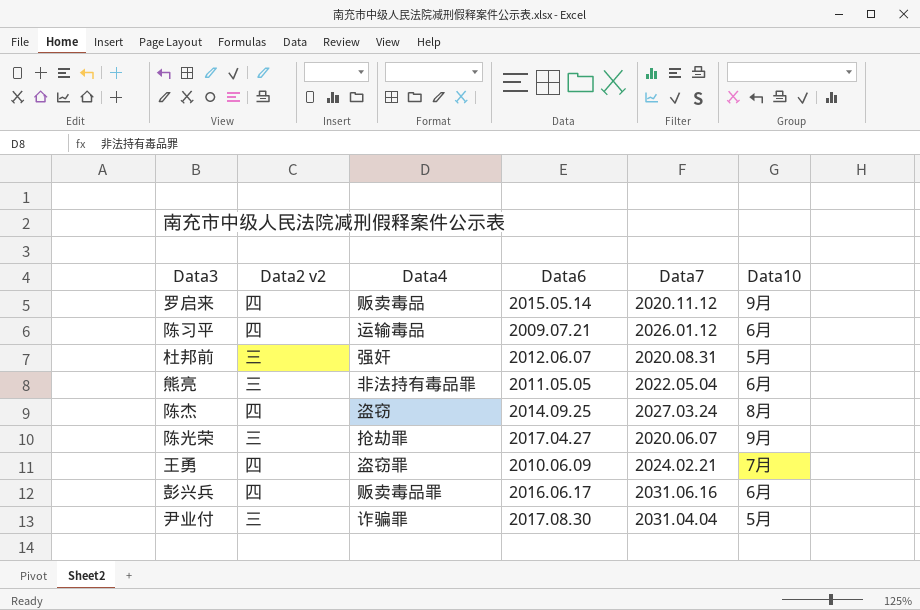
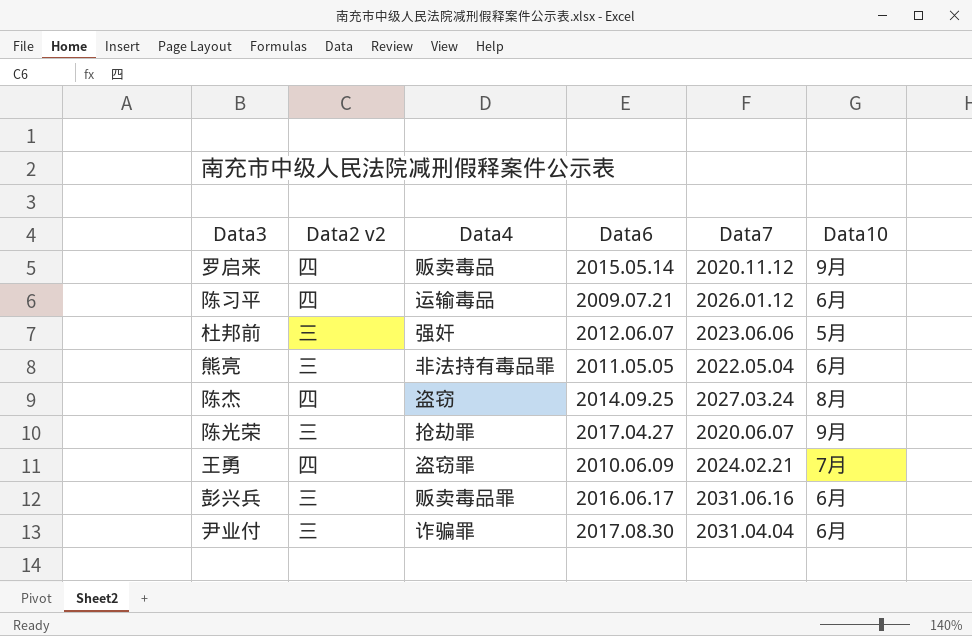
杜邦前 | Data7: 2020.08.31 -> 2023.06.06
彭兴兵 | Data2 v2: 四 -> 三
尹业付 | Data10: 5月 -> 6月

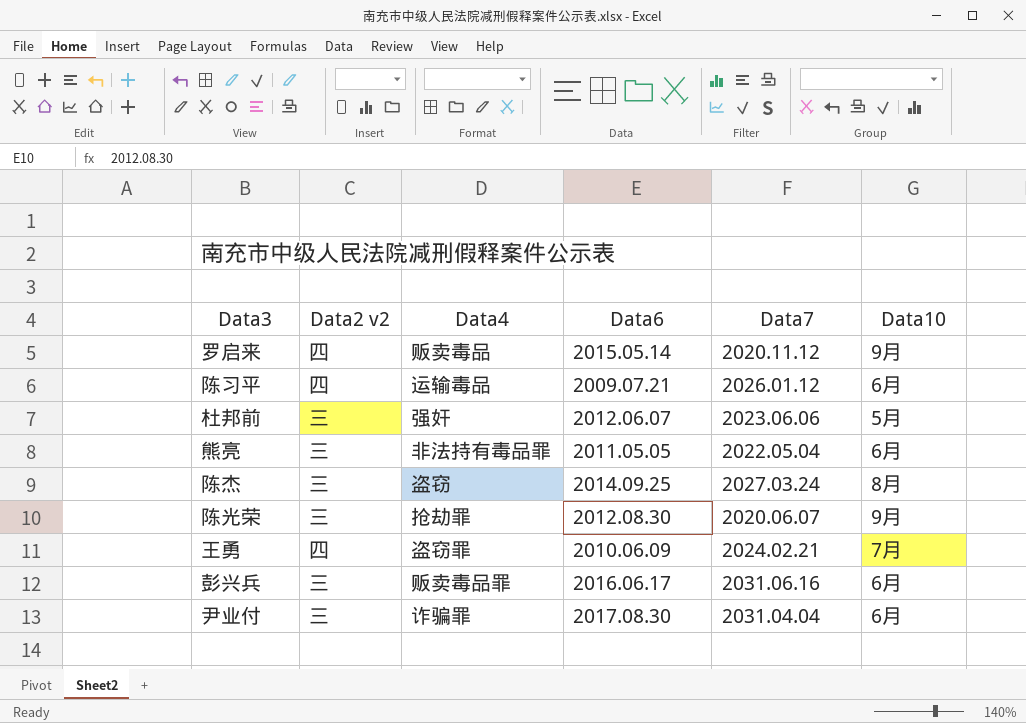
陈杰 | Data2 v2: 四 -> 三
陈光荣 | Data6: 2017.04.27 -> 2012.08.30

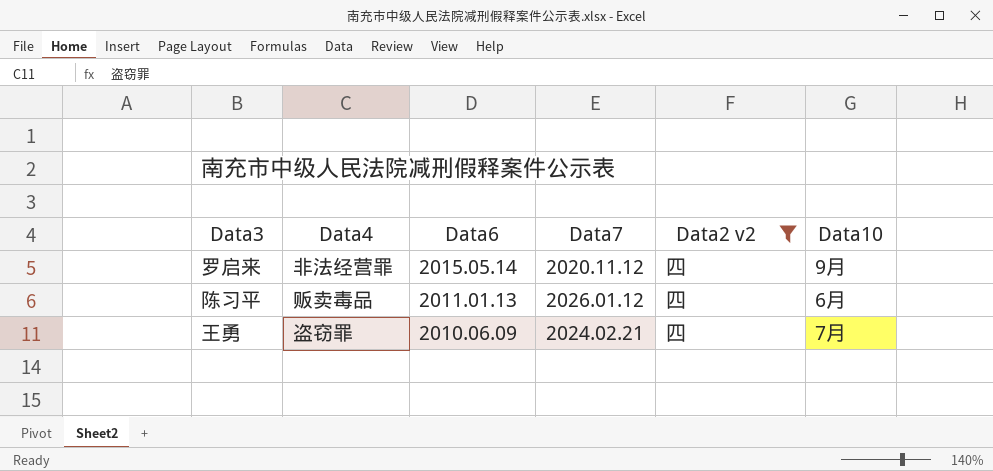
filter: none -> Data2 v2 = 四
column Data2 v2 | position: 2 -> 5
罗启来 | Data4: 贩卖毒品 -> 非法经营罪
陈习平 | Data4: 运输毒品 -> 贩卖毒品
陈习平 | Data6: 2009.07.21 -> 2011.01.13

